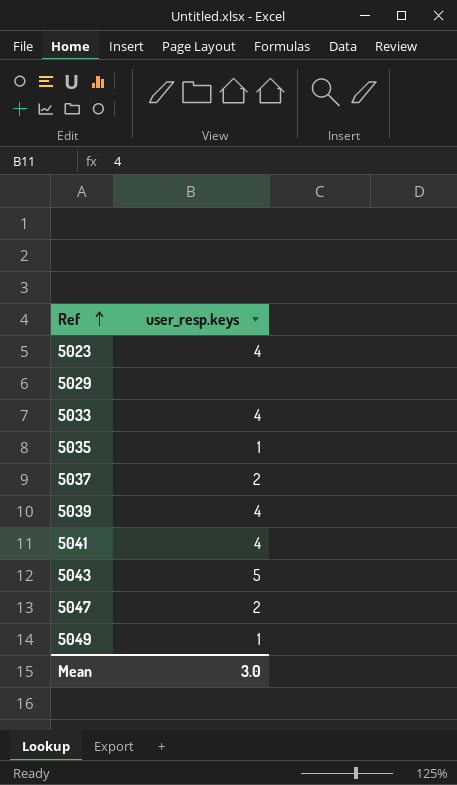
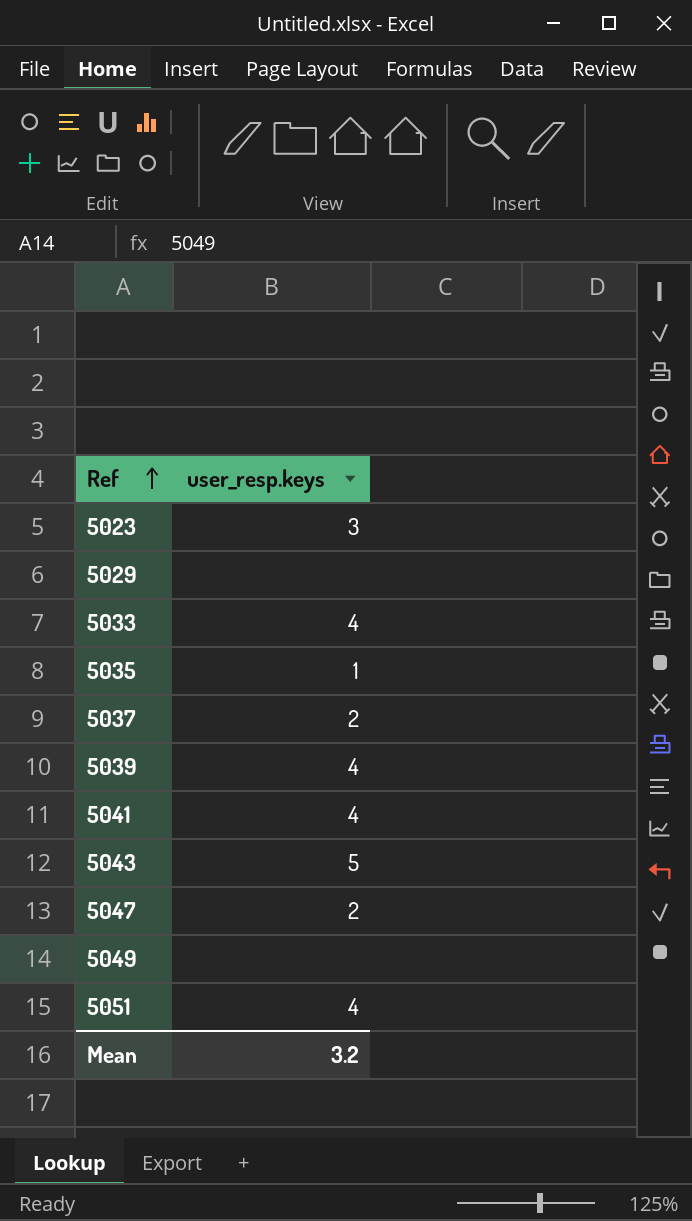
5023 | user_resp.keys: 4 -> 3
5049 | user_resp.keys: 1 -> none
row 5051: none -> 4
Mean | user_resp.keys: 3.0 -> 3.2

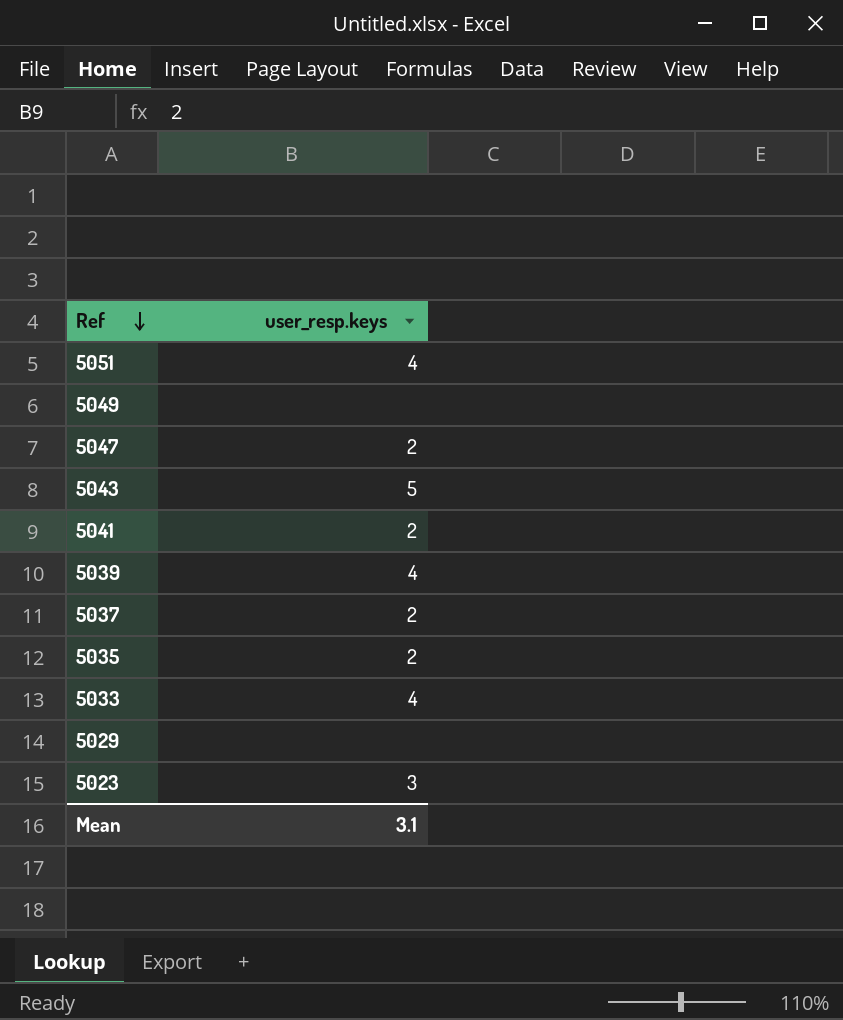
row order: Ref ascending -> Ref descending
5041 | user_resp.keys: 4 -> 2
5035 | user_resp.keys: 1 -> 2
Mean | user_resp.keys: 3.2 -> 3.1

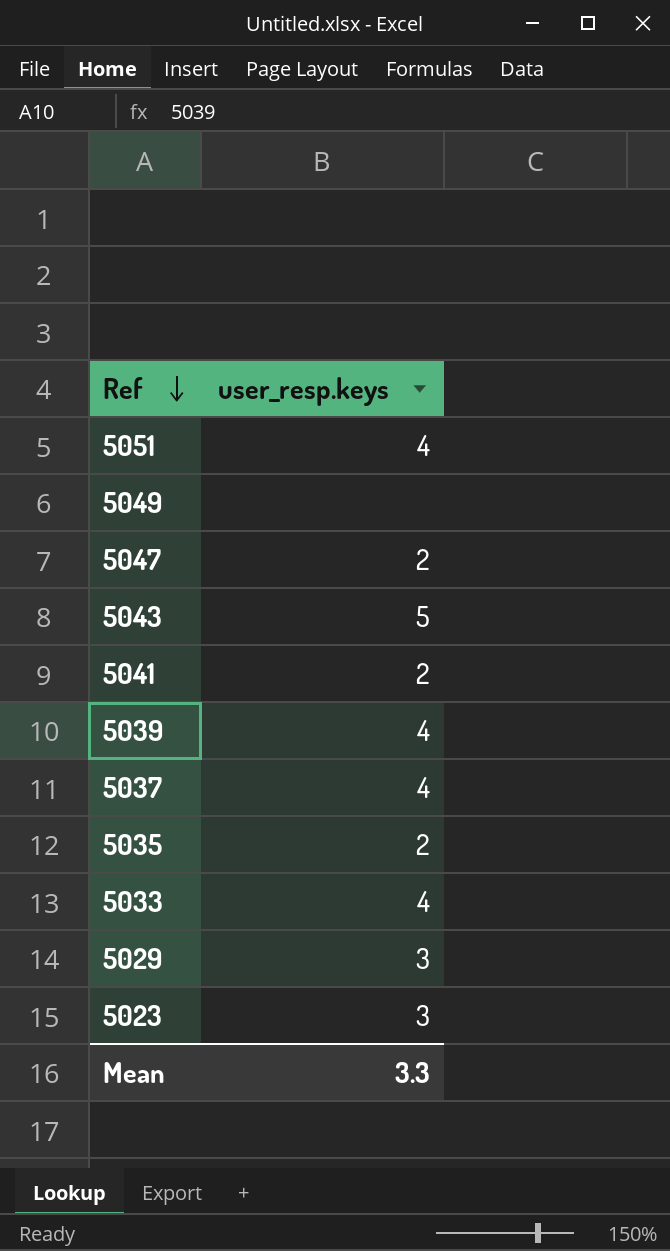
5037 | user_resp.keys: 2 -> 4
5029 | user_resp.keys: none -> 3
Mean | user_resp.keys: 3.1 -> 3.3

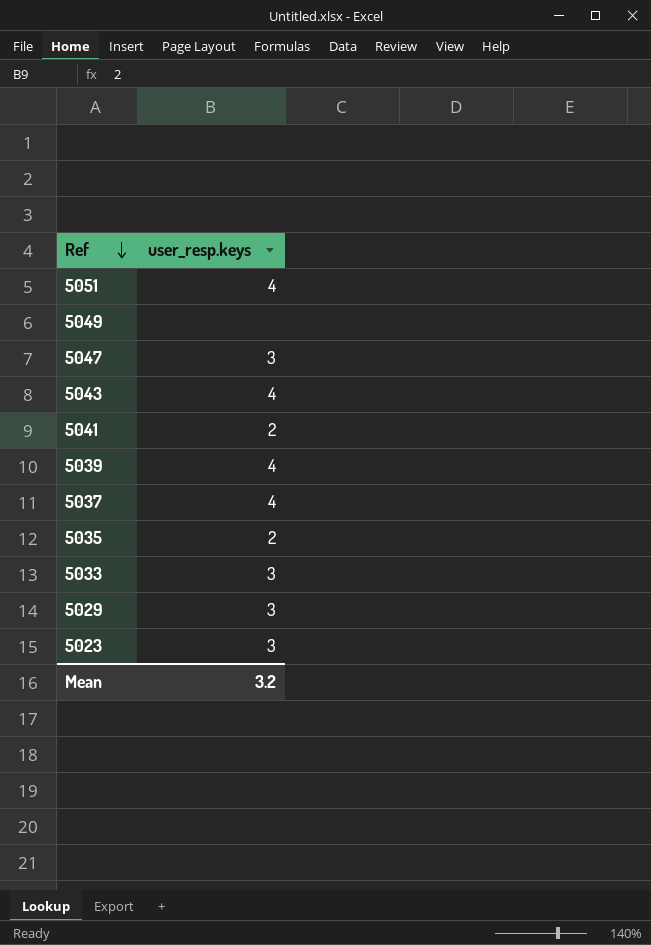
5047 | user_resp.keys: 2 -> 3
5043 | user_resp.keys: 5 -> 4
5033 | user_resp.keys: 4 -> 3
Mean | user_resp.keys: 3.3 -> 3.2

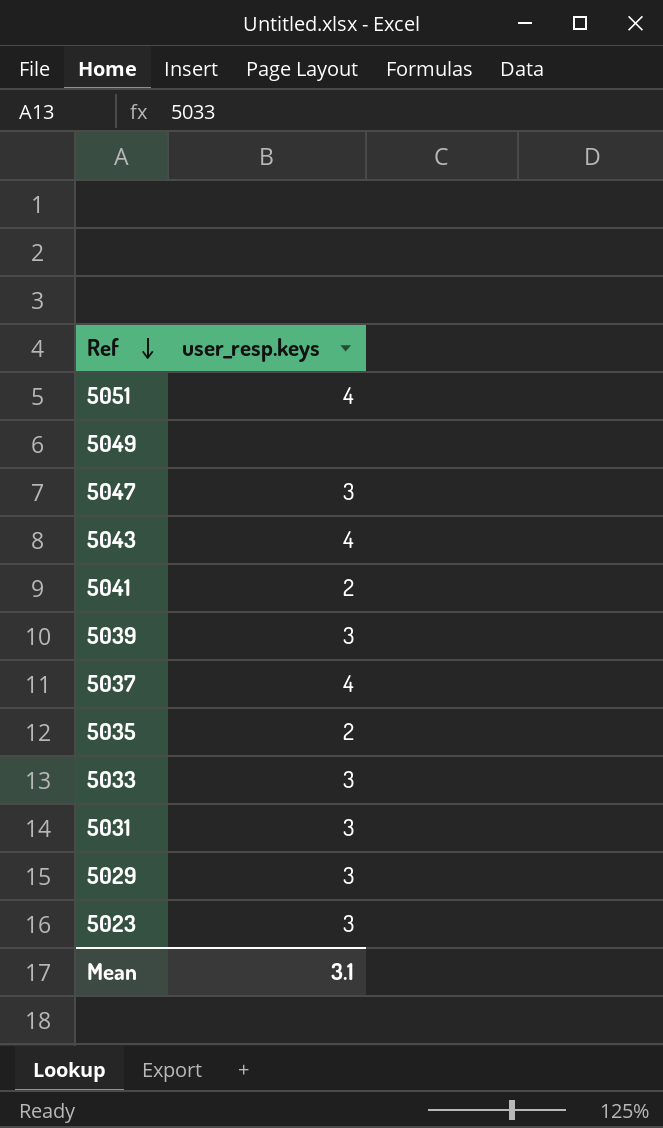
5039 | user_resp.keys: 4 -> 3
row 5031: none -> 3
Mean | user_resp.keys: 3.2 -> 3.1

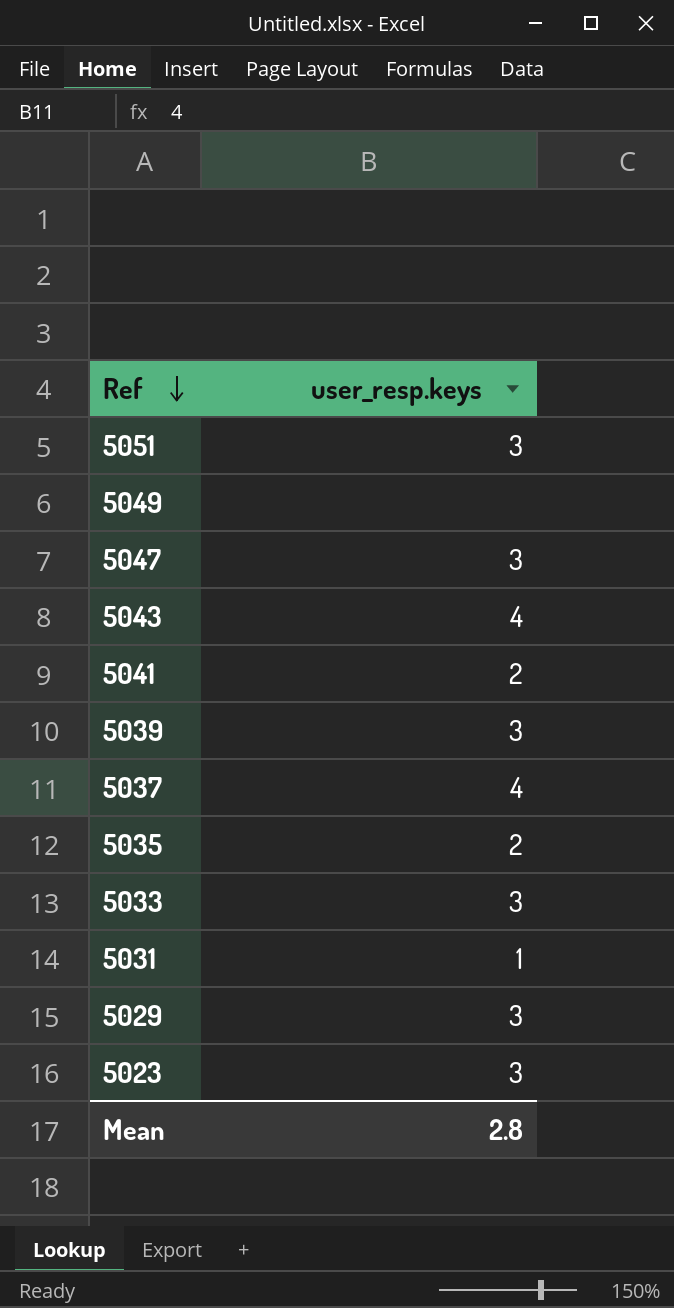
5051 | user_resp.keys: 4 -> 3
5031 | user_resp.keys: 3 -> 1
Mean | user_resp.keys: 3.1 -> 2.8

